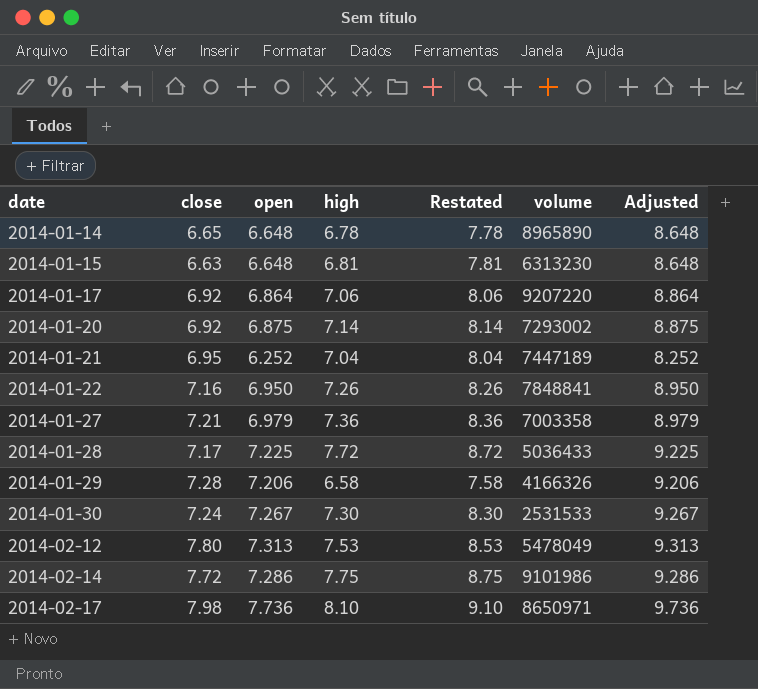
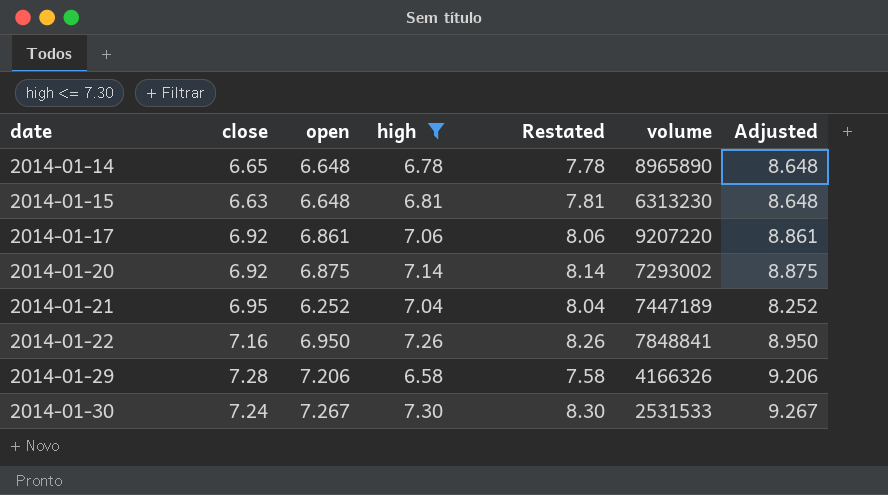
filter: none -> high <= 7.30
2014-01-17 | open: 6.864 -> 6.861
2014-01-17 | Adjusted: 8.864 -> 8.861

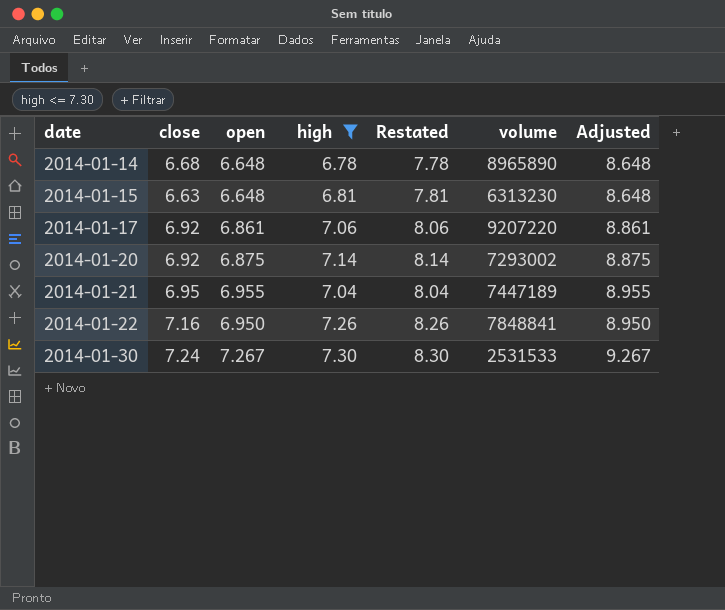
row 2014-01-29: 7.28 | 7.206 | 6.58 | 7.58 | 4166326 | 9.206 -> none
2014-01-14 | close: 6.65 -> 6.68
2014-01-21 | open: 6.252 -> 6.955
2014-01-21 | Adjusted: 8.252 -> 8.955

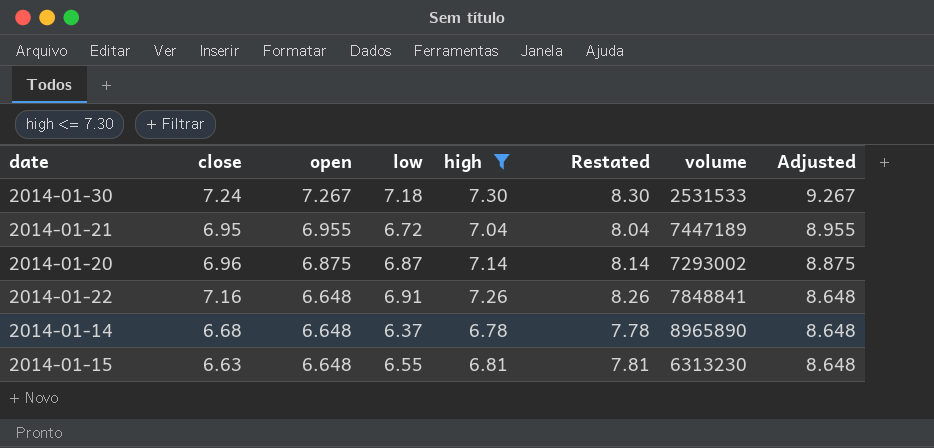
row order: date ascending -> open descending
column low | position: none -> 4
row 2014-01-17: 6.92 | 6.861 | 7.06 | 8.06 | 9207220 | 8.861 -> none
2014-01-20 | close: 6.92 -> 6.96
2014-01-22 | open: 6.950 -> 6.648
2014-01-22 | Adjusted: 8.950 -> 8.648

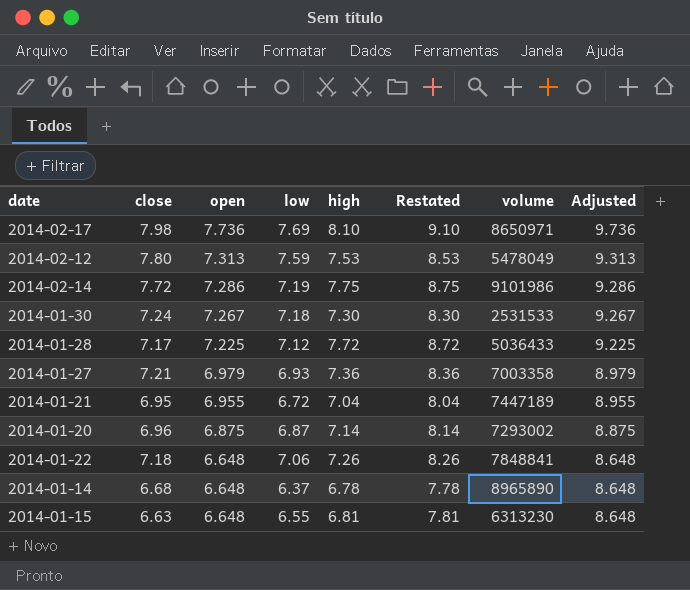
filter: high <= 7.30 -> none
2014-01-22 | close: 7.16 -> 7.18
2014-01-22 | low: 6.91 -> 7.06

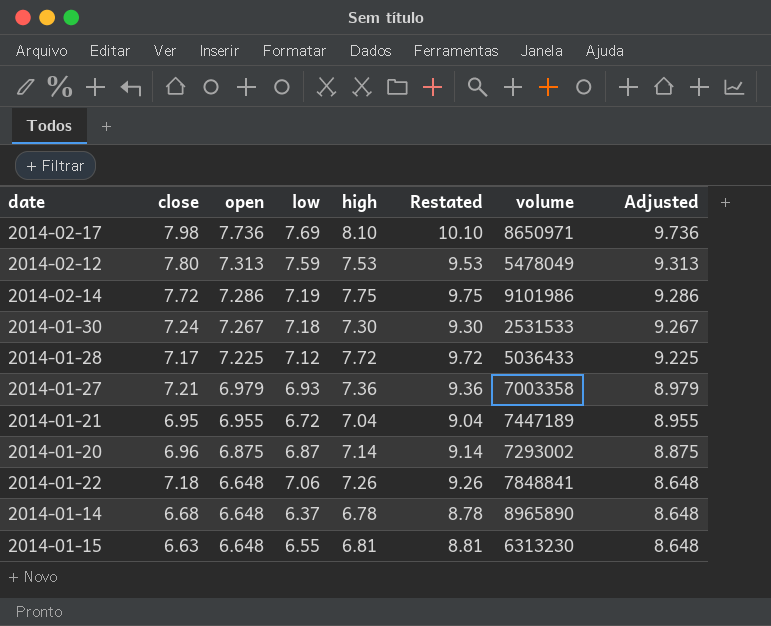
column Restated | formula: [high] + 1 -> [high] + 2

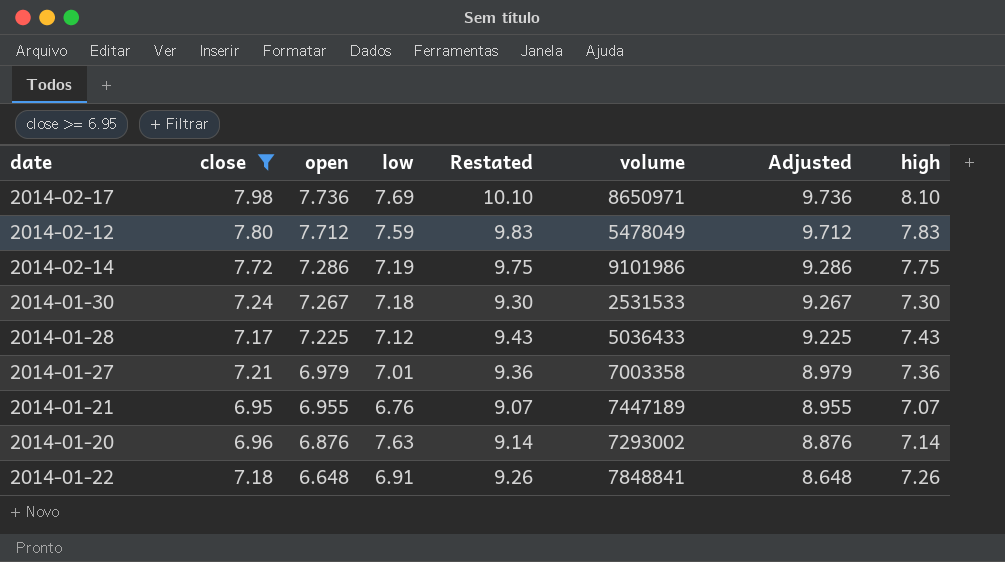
filter: none -> close >= 6.95
column high | position: 5 -> 8
2014-02-12 | open: 7.313 -> 7.712
2014-02-12 | Restated: 9.53 -> 9.83
2014-02-12 | Adjusted: 9.313 -> 9.712
2014-02-12 | high: 7.53 -> 7.83
2014-01-28 | Restated: 9.72 -> 9.43
2014-01-28 | high: 7.72 -> 7.43
2014-01-27 | low: 6.93 -> 7.01
2014-01-21 | low: 6.72 -> 6.76
2014-01-21 | Restated: 9.04 -> 9.07
2014-01-21 | high: 7.04 -> 7.07
2014-01-20 | open: 6.875 -> 6.876
2014-01-20 | low: 6.87 -> 7.63
2014-01-20 | Adjusted: 8.875 -> 8.876
2014-01-22 | low: 7.06 -> 6.91

